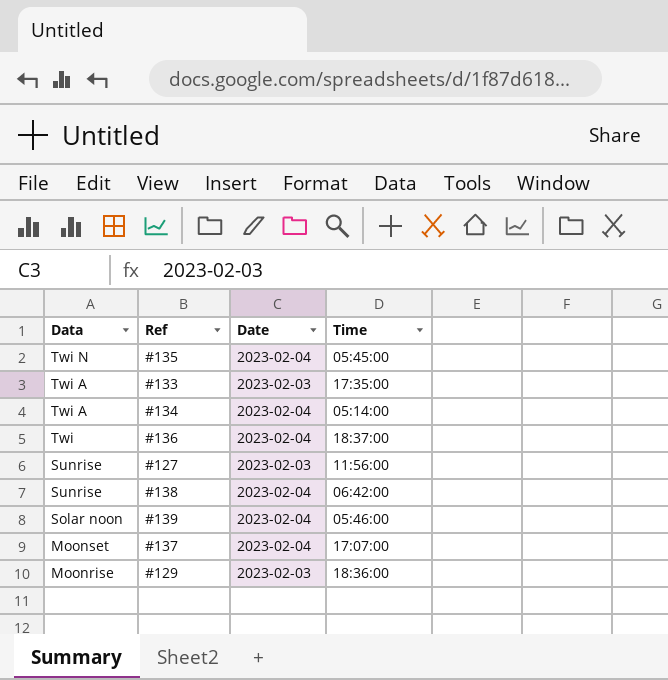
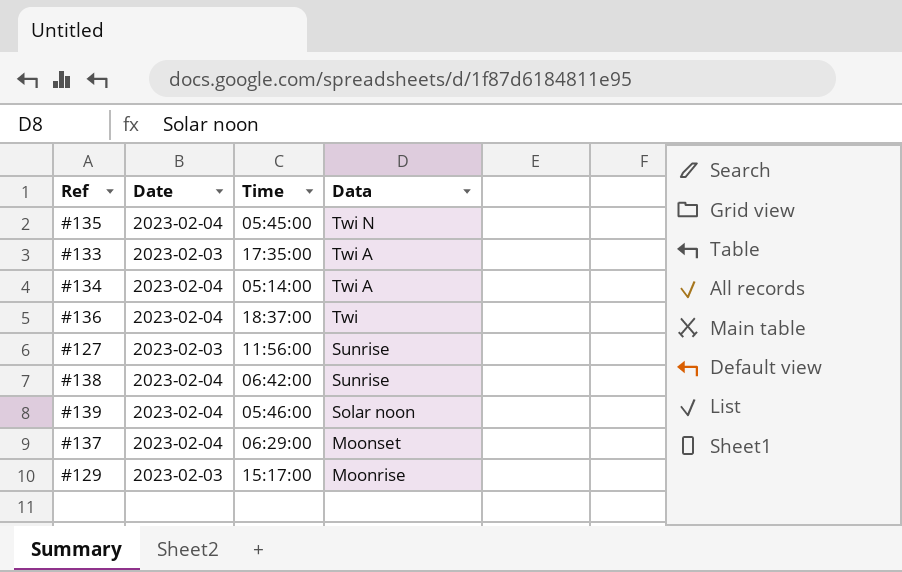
column Data | position: 1 -> 4
#137 | Time: 17:07:00 -> 06:29:00
#129 | Time: 18:36:00 -> 15:17:00

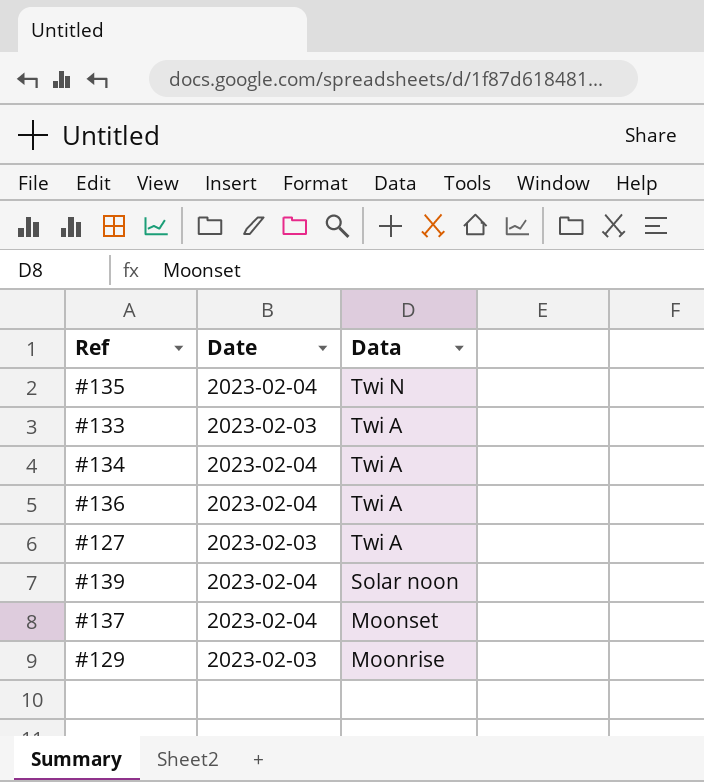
column Time | position: 3 -> none
row #138: 2023-02-04 | 06:42:00 | Sunrise -> none
#136 | Data: Twi -> Twi A
#127 | Data: Sunrise -> Twi A

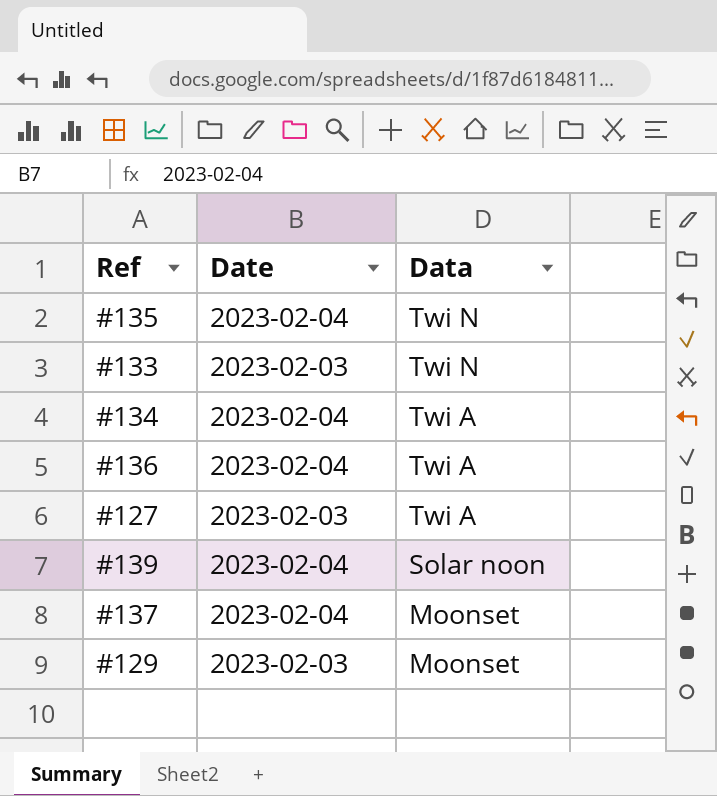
#133 | Data: Twi A -> Twi N
#129 | Data: Moonrise -> Moonset

